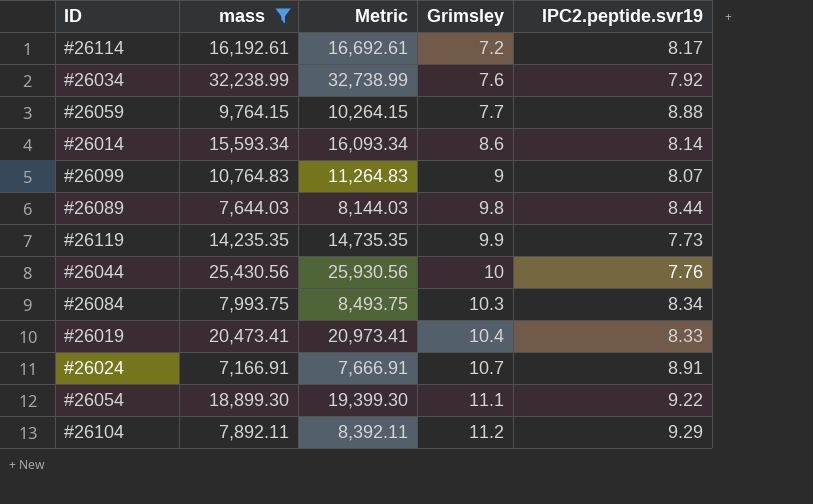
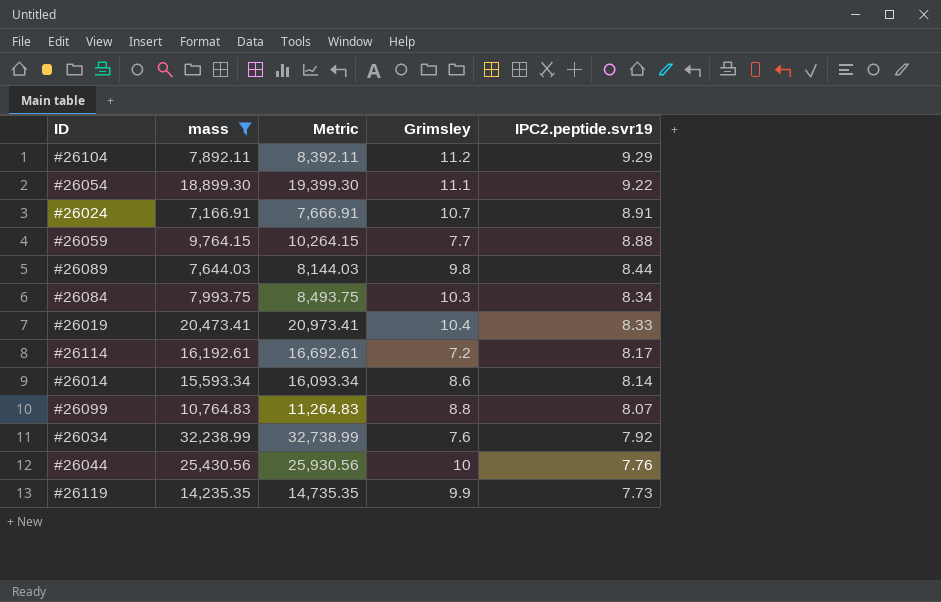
row order: Grimsley ascending -> IPC2.peptide.svr19 descending
#26099 | Grimsley: 9 -> 8.8

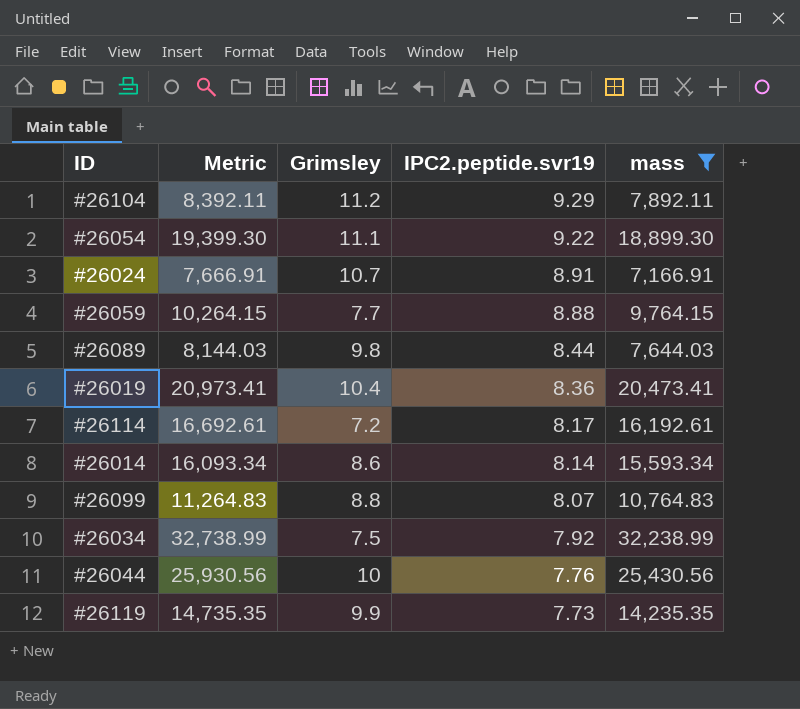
column mass | position: 2 -> 5
row #26084: 7,993.75 | 8,493.75 | 10.3 | 8.34 -> none
#26019 | IPC2.peptide.svr19: 8.33 -> 8.36
#26034 | Grimsley: 7.6 -> 7.5

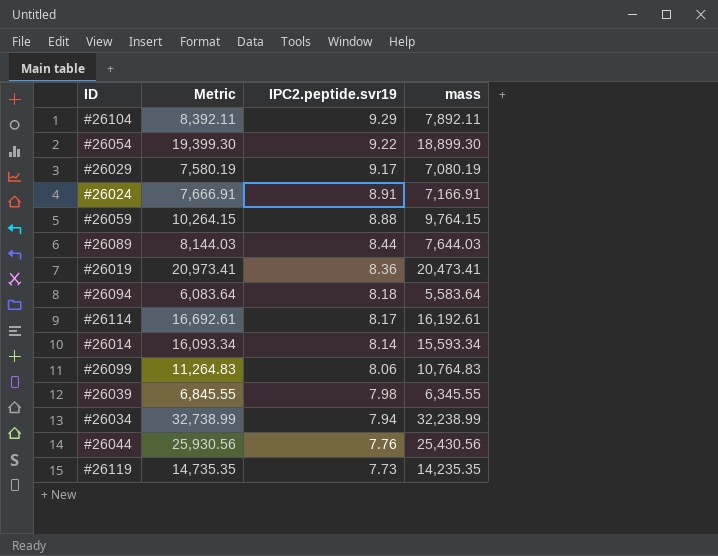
filter: mass >= 7,166.91 -> none
column Grimsley | position: 3 -> none
#26099 | IPC2.peptide.svr19: 8.07 -> 8.06
#26034 | IPC2.peptide.svr19: 7.92 -> 7.94

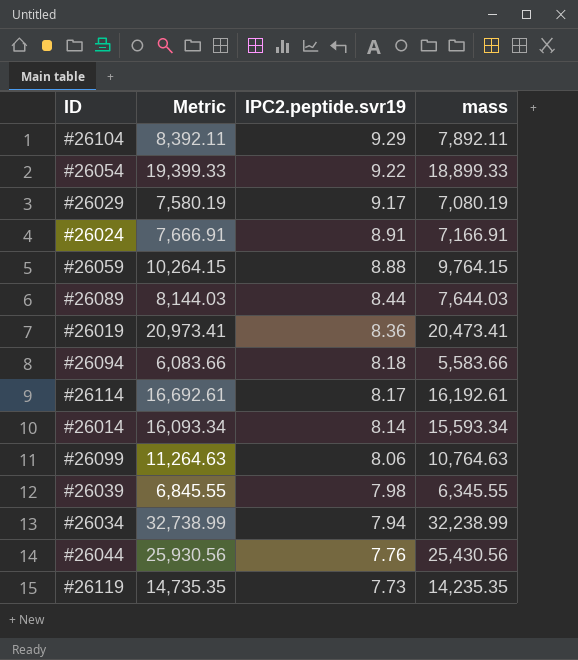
#26054 | Metric: 19,399.30 -> 19,399.33
#26054 | mass: 18,899.30 -> 18,899.33
#26094 | Metric: 6,083.64 -> 6,083.66
#26094 | mass: 5,583.64 -> 5,583.66
#26099 | Metric: 11,264.83 -> 11,264.63
#26099 | mass: 10,764.83 -> 10,764.63

